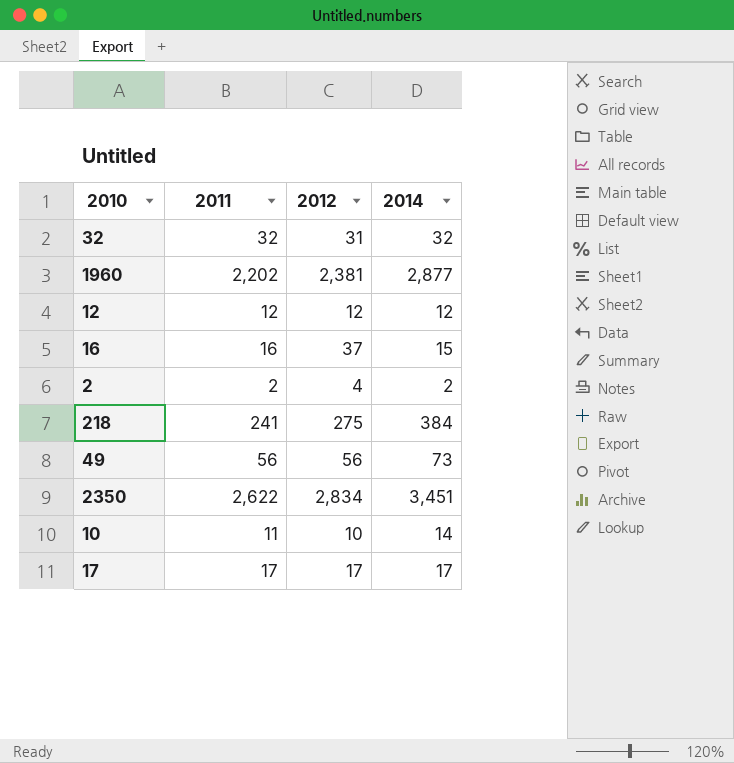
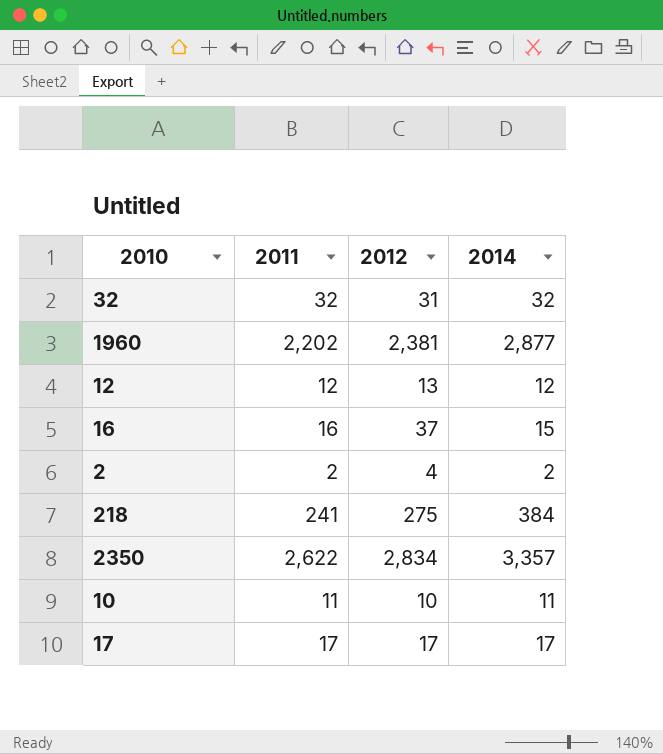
row 49: 56 | 56 | 73 -> none
12 | 2012: 12 -> 13
2350 | 2014: 3,451 -> 3,357
10 | 2014: 14 -> 11

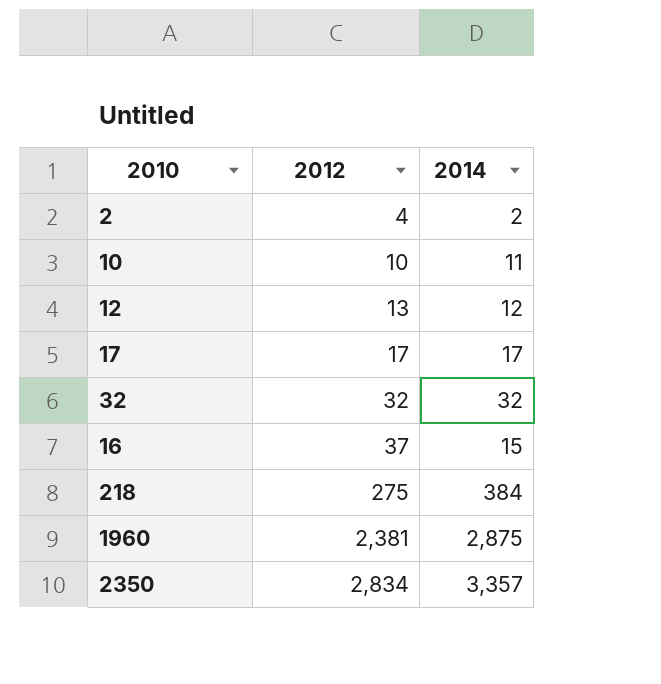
row order: none -> 2012 ascending
column 2011 | position: 2 -> none
32 | 2012: 31 -> 32
1960 | 2014: 2,877 -> 2,875

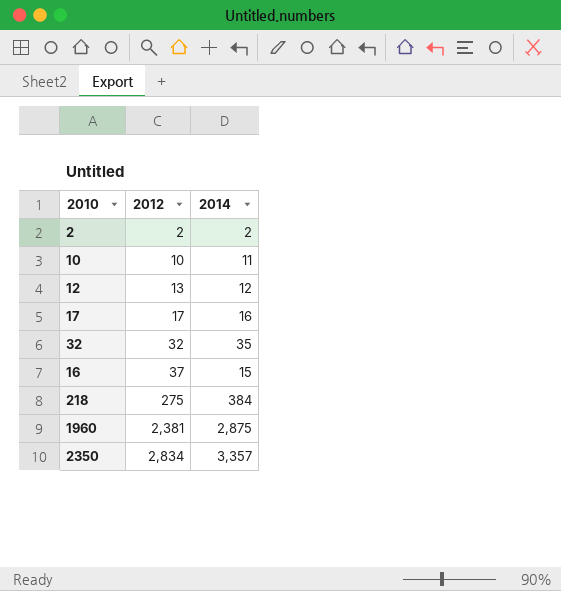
2 | 2012: 4 -> 2
17 | 2014: 17 -> 16
32 | 2014: 32 -> 35

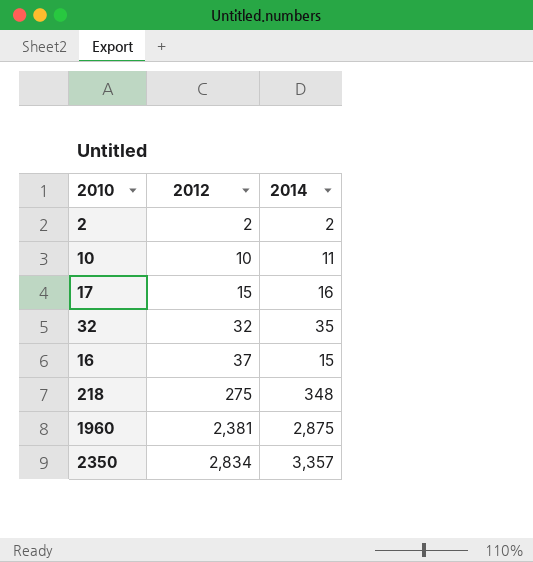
row 12: 13 | 12 -> none
17 | 2012: 17 -> 15
218 | 2014: 384 -> 348

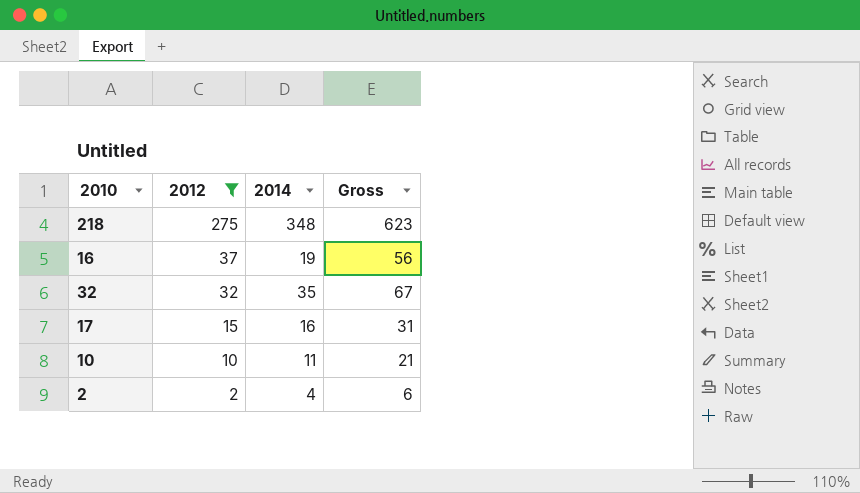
filter: none -> 2012 <= 275
row order: 2012 ascending -> 2012 descending
column Gross | formula: none -> [2012] + [2014]
16 | 2014: 15 -> 19
2 | 2014: 2 -> 4

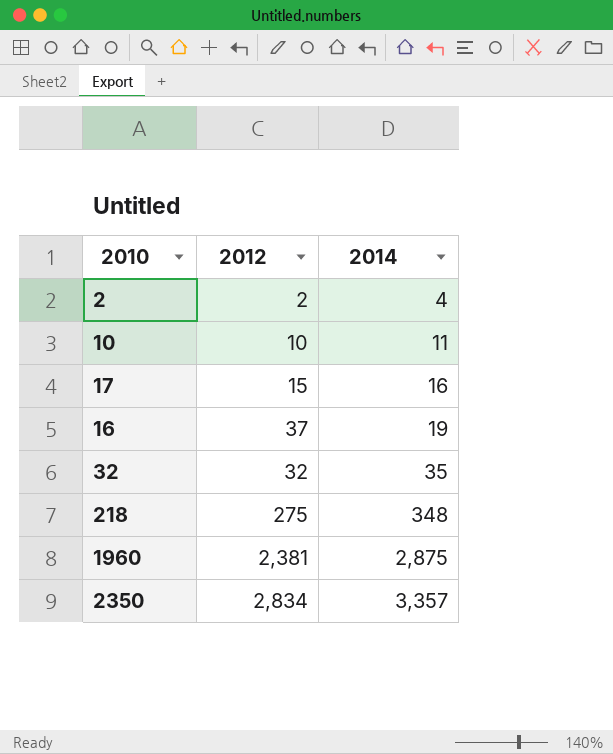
filter: 2012 <= 275 -> none
row order: 2012 descending -> 2014 ascending
column Gross | formula: [2012] + [2014] -> none

